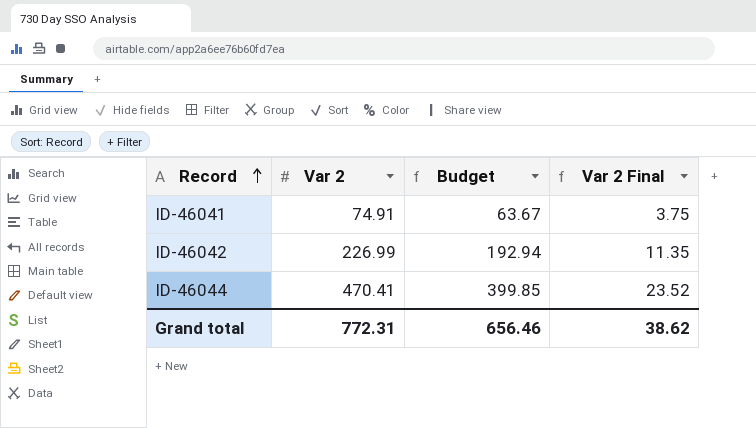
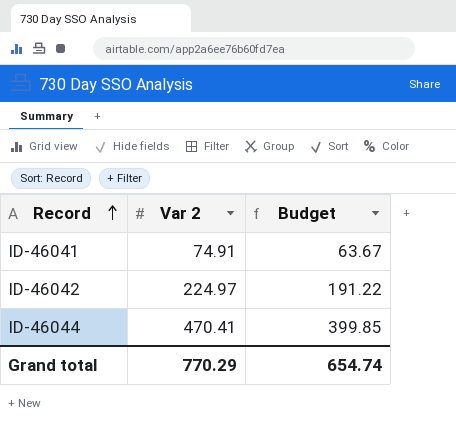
column Var 2 Final | formula: [Var 2] * 0.05 -> none
ID-46042 | Var 2: 226.99 -> 224.97
ID-46042 | Budget: 192.94 -> 191.22
Grand total | Var 2: 772.31 -> 770.29
Grand total | Budget: 656.46 -> 654.74

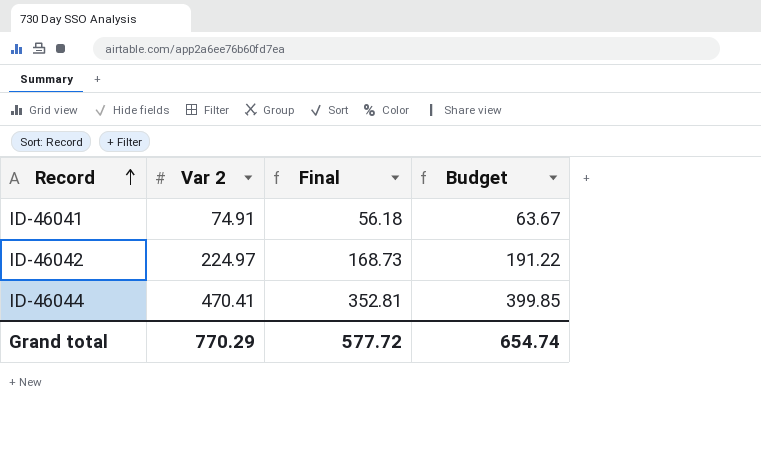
column Final | formula: none -> [Var 2] * 0.75

